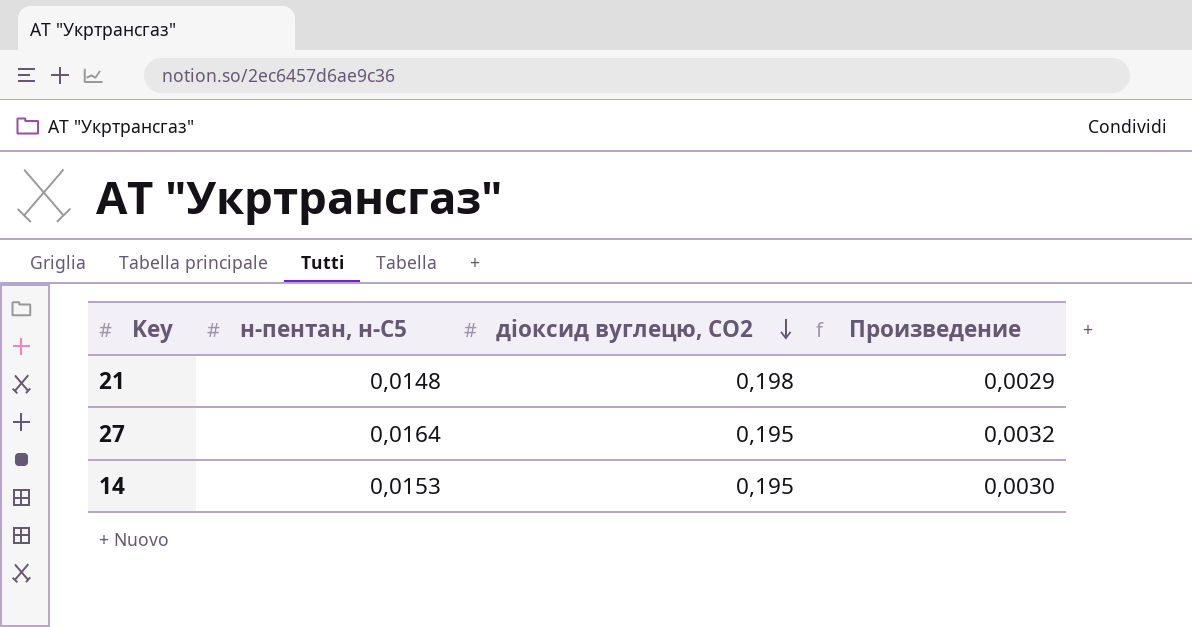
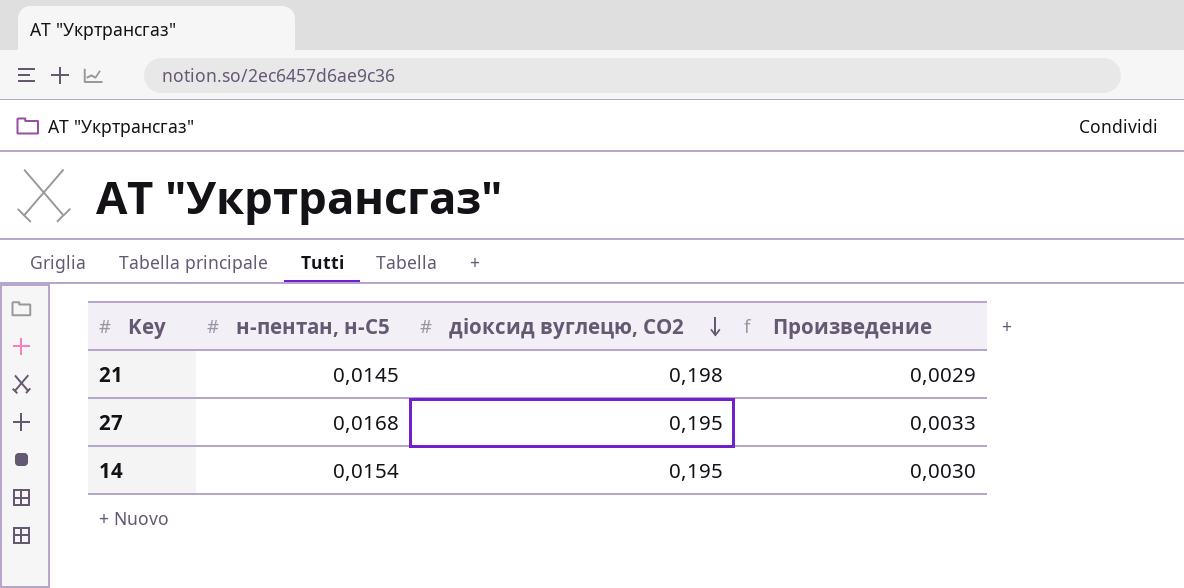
21 | н-пентан, н-С5: 0,0148 -> 0,0145
27 | н-пентан, н-С5: 0,0164 -> 0,0168
27 | Произведение: 0,0032 -> 0,0033
14 | н-пентан, н-С5: 0,0153 -> 0,0154

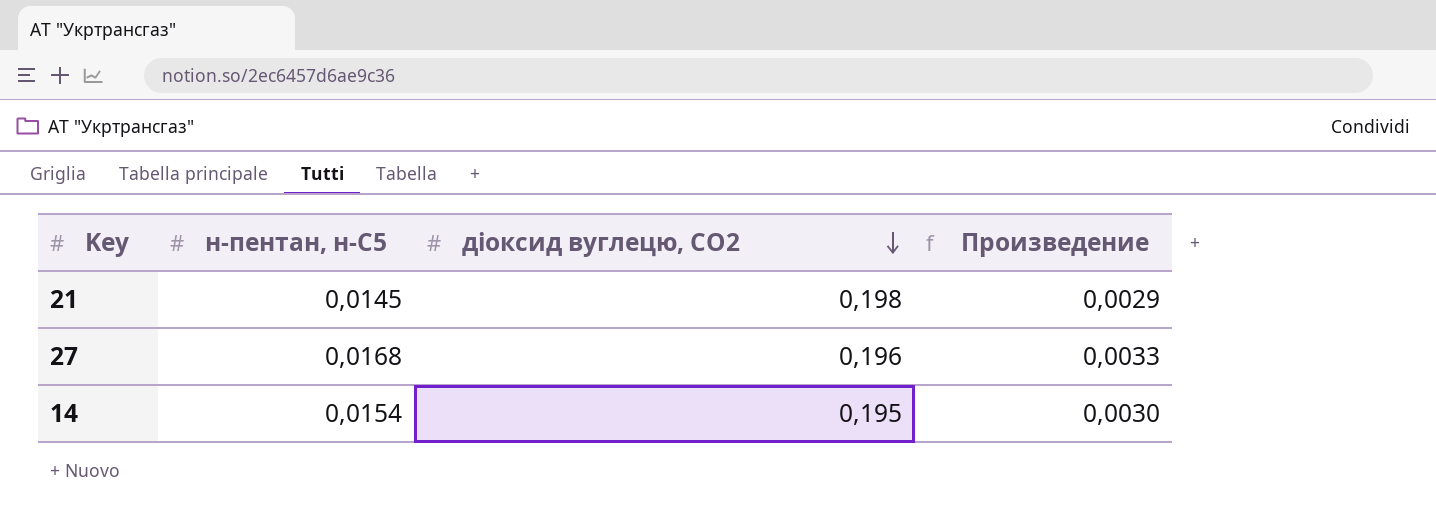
27 | діоксид вуглецю, CО2: 0,195 -> 0,196

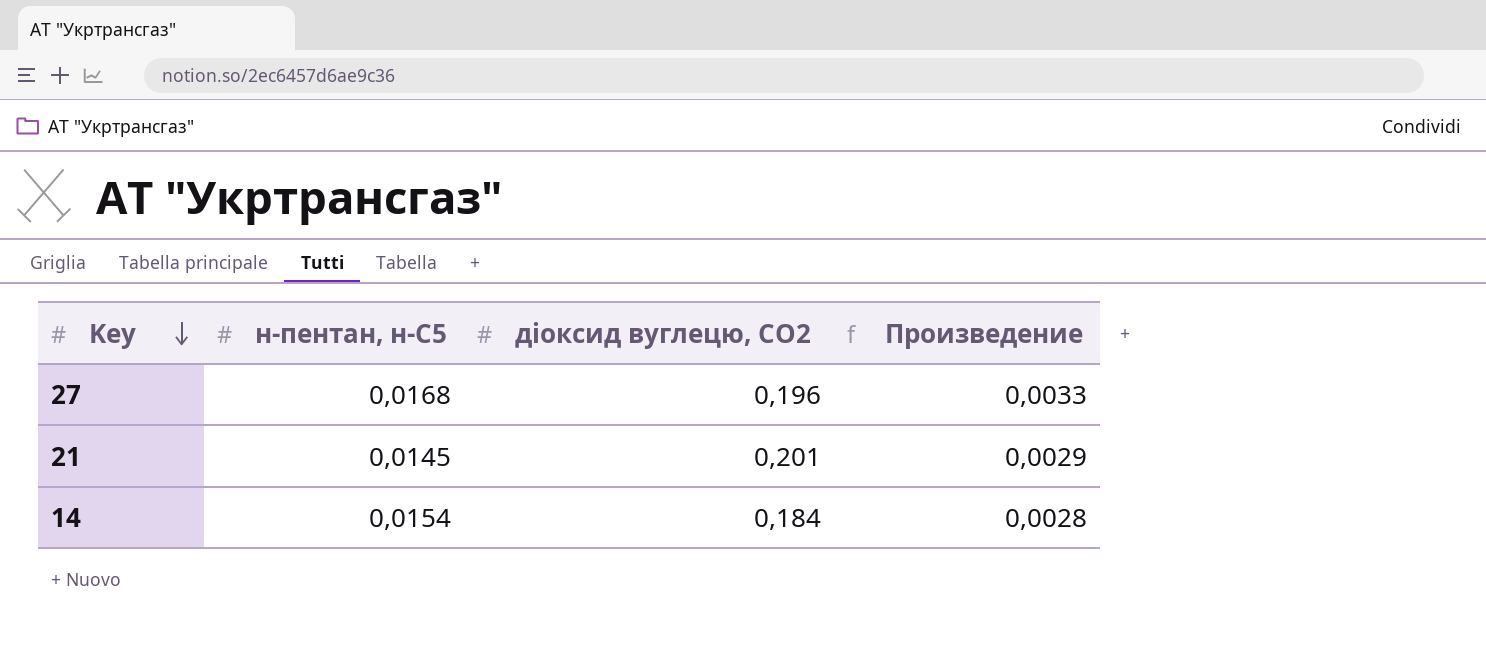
row order: діоксид вуглецю, CО2 descending -> Key descending
21 | діоксид вуглецю, CО2: 0,198 -> 0,201
14 | діоксид вуглецю, CО2: 0,195 -> 0,184
14 | Произведение: 0,0030 -> 0,0028

